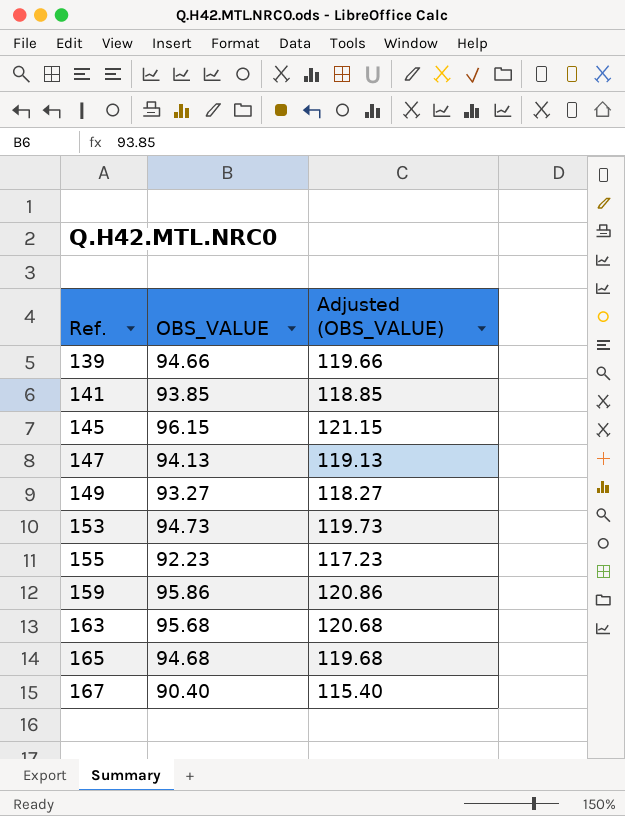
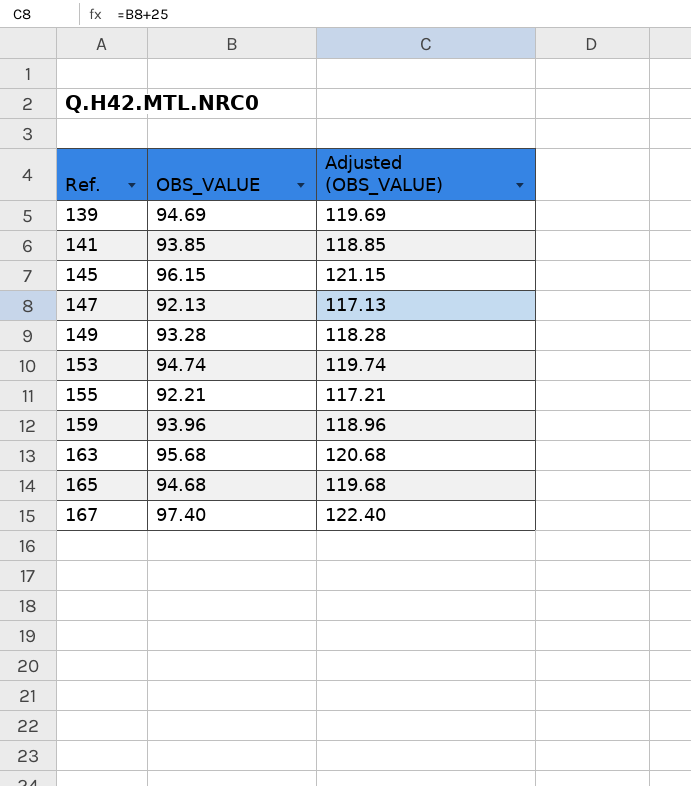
139 | OBS_VALUE: 94.66 -> 94.69
139 | Adjusted (OBS_VALUE): 119.66 -> 119.69
147 | OBS_VALUE: 94.13 -> 92.13
147 | Adjusted (OBS_VALUE): 119.13 -> 117.13
149 | OBS_VALUE: 93.27 -> 93.28
149 | Adjusted (OBS_VALUE): 118.27 -> 118.28
153 | OBS_VALUE: 94.73 -> 94.74
153 | Adjusted (OBS_VALUE): 119.73 -> 119.74
155 | OBS_VALUE: 92.23 -> 92.21
155 | Adjusted (OBS_VALUE): 117.23 -> 117.21
159 | OBS_VALUE: 95.86 -> 93.96
159 | Adjusted (OBS_VALUE): 120.86 -> 118.96
167 | OBS_VALUE: 90.40 -> 97.40
167 | Adjusted (OBS_VALUE): 115.40 -> 122.40

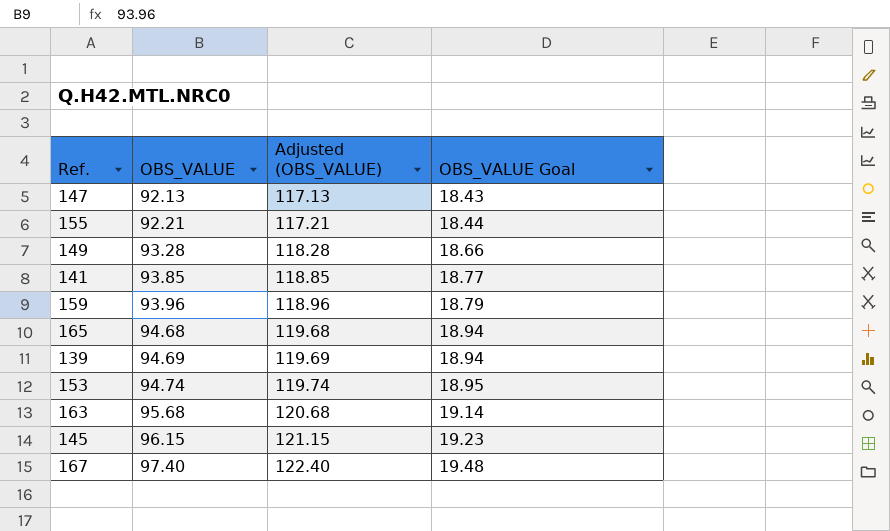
row order: Ref. ascending -> OBS_VALUE ascending
column OBS_VALUE Goal | formula: none -> [OBS_VALUE] * 0.2

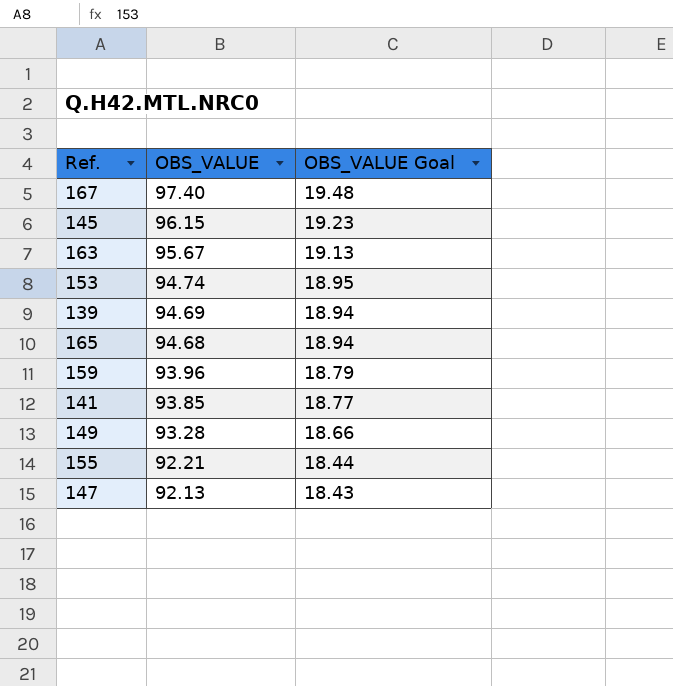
row order: OBS_VALUE ascending -> OBS_VALUE descending
column Adjusted (OBS_VALUE) | formula: [OBS_VALUE] + 25 -> none
163 | OBS_VALUE: 95.68 -> 95.67
163 | OBS_VALUE Goal: 19.14 -> 19.13

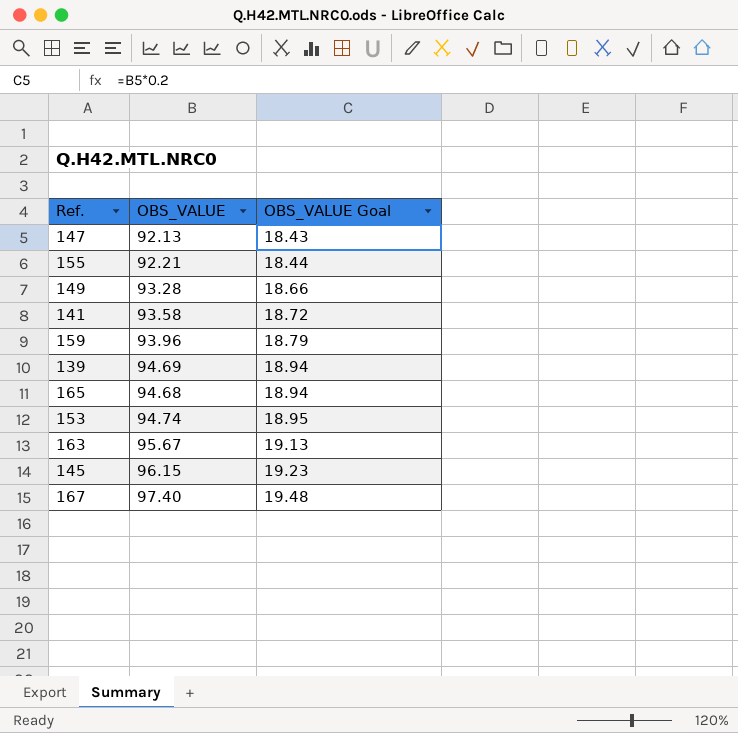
row order: OBS_VALUE descending -> OBS_VALUE Goal ascending
141 | OBS_VALUE: 93.85 -> 93.58
141 | OBS_VALUE Goal: 18.77 -> 18.72

